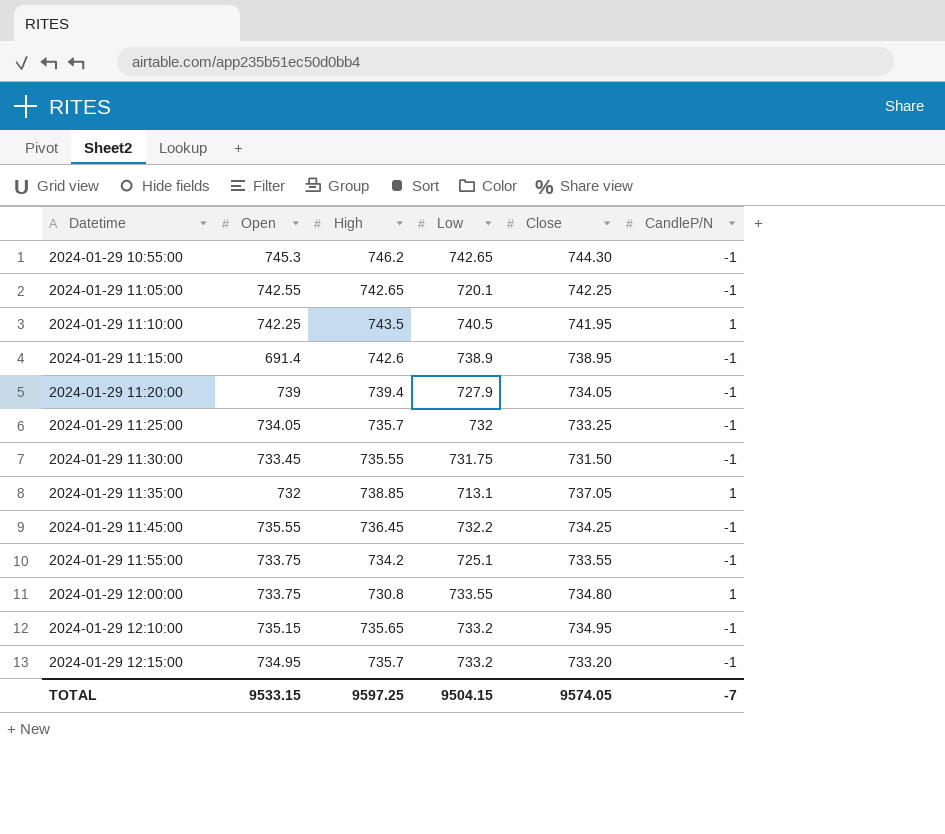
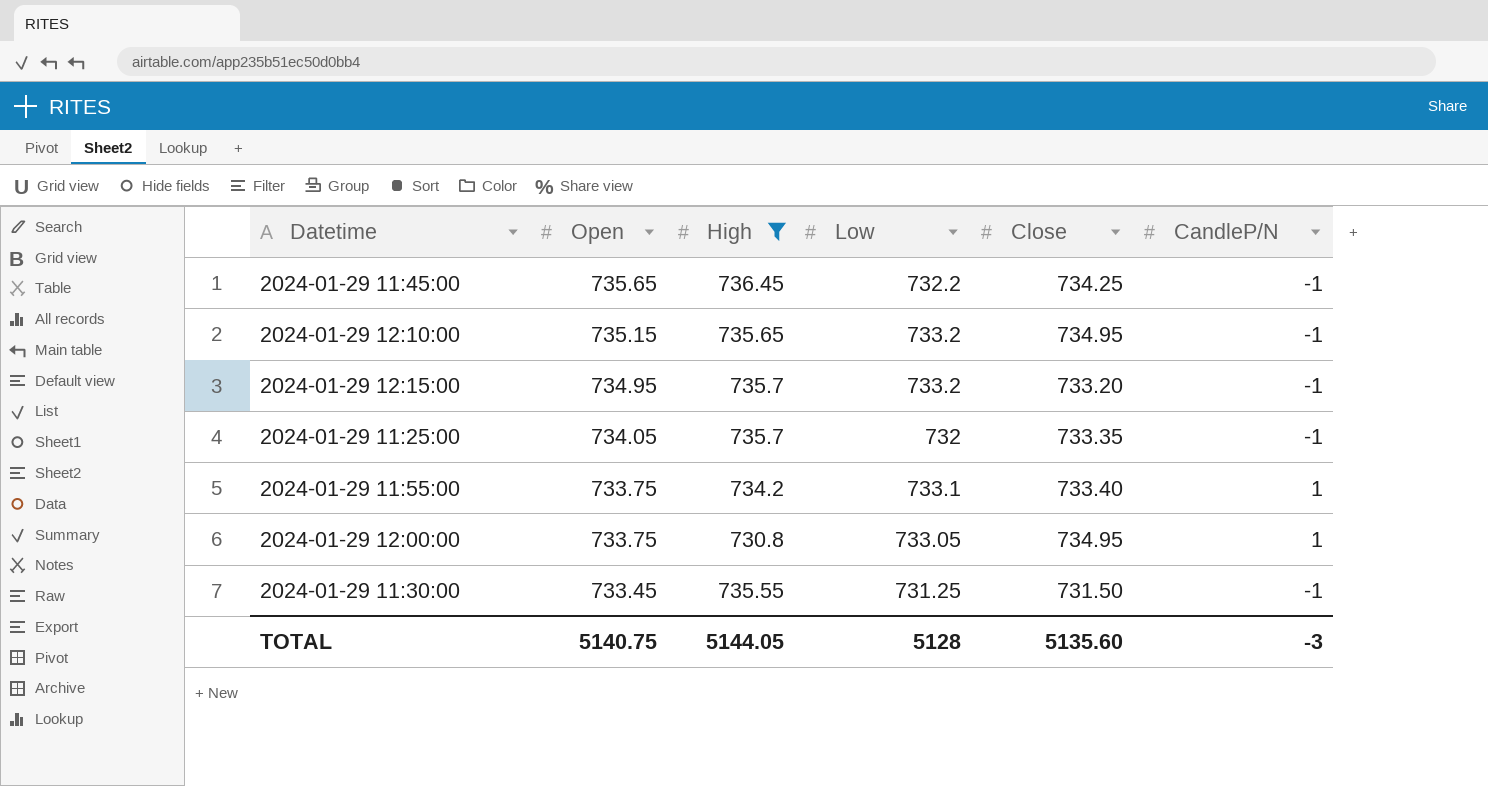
filter: none -> High <= 736.45
row order: Datetime ascending -> Open descending
2024-01-29 11:45:00 | Open: 735.55 -> 735.65
2024-01-29 11:25:00 | Close: 733.25 -> 733.35
2024-01-29 11:55:00 | Low: 725.1 -> 733.1
2024-01-29 11:55:00 | Close: 733.55 -> 733.40
2024-01-29 11:55:00 | CandleP/N: -1 -> 1
2024-01-29 12:00:00 | Low: 733.55 -> 733.05
2024-01-29 12:00:00 | Close: 734.80 -> 734.95
2024-01-29 11:30:00 | Low: 731.75 -> 731.25
TOTAL | Open: 9533.15 -> 5140.75
TOTAL | High: 9597.25 -> 5144.05
TOTAL | Low: 9504.15 -> 5128
TOTAL | Close: 9574.05 -> 5135.60
TOTAL | CandleP/N: -7 -> -3

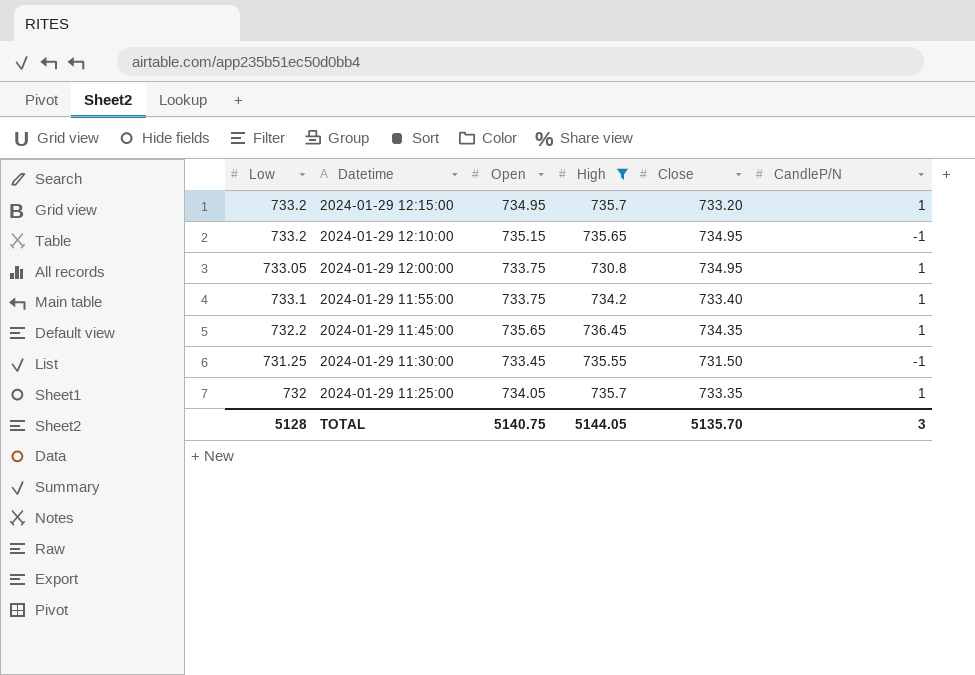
row order: Open descending -> Datetime descending
column Low | position: 4 -> 1
2024-01-29 12:15:00 | CandleP/N: -1 -> 1
2024-01-29 11:45:00 | Close: 734.25 -> 734.35
2024-01-29 11:45:00 | CandleP/N: -1 -> 1
2024-01-29 11:25:00 | CandleP/N: -1 -> 1
TOTAL | Close: 5135.60 -> 5135.70
TOTAL | CandleP/N: -3 -> 3

